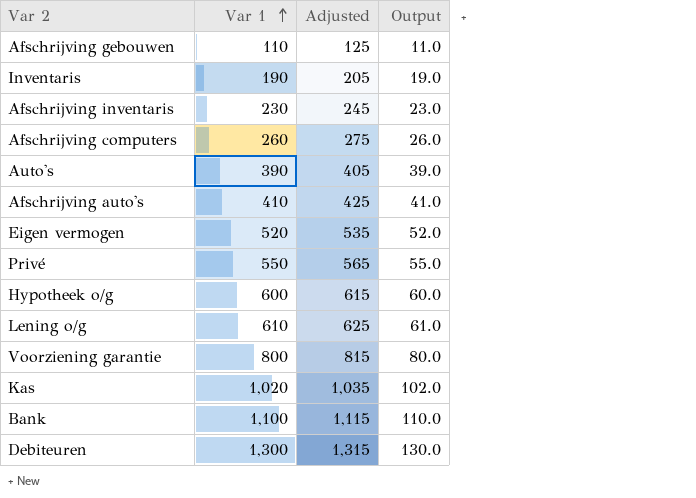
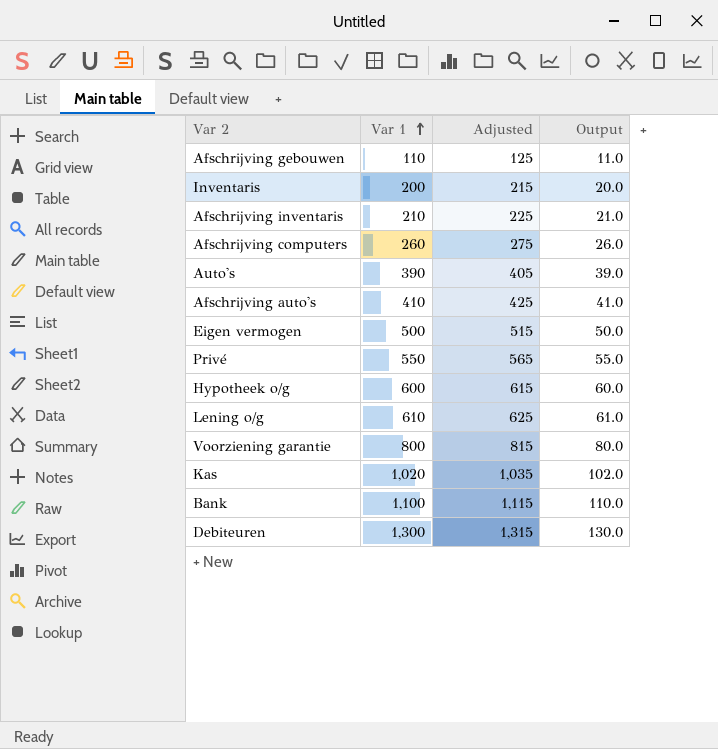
Inventaris | Var 1: 190 -> 200
Inventaris | Adjusted: 205 -> 215
Inventaris | Output: 19.0 -> 20.0
Afschrijving inventaris | Var 1: 230 -> 210
Afschrijving inventaris | Adjusted: 245 -> 225
Afschrijving inventaris | Output: 23.0 -> 21.0
Eigen vermogen | Var 1: 520 -> 500
Eigen vermogen | Adjusted: 535 -> 515
Eigen vermogen | Output: 52.0 -> 50.0

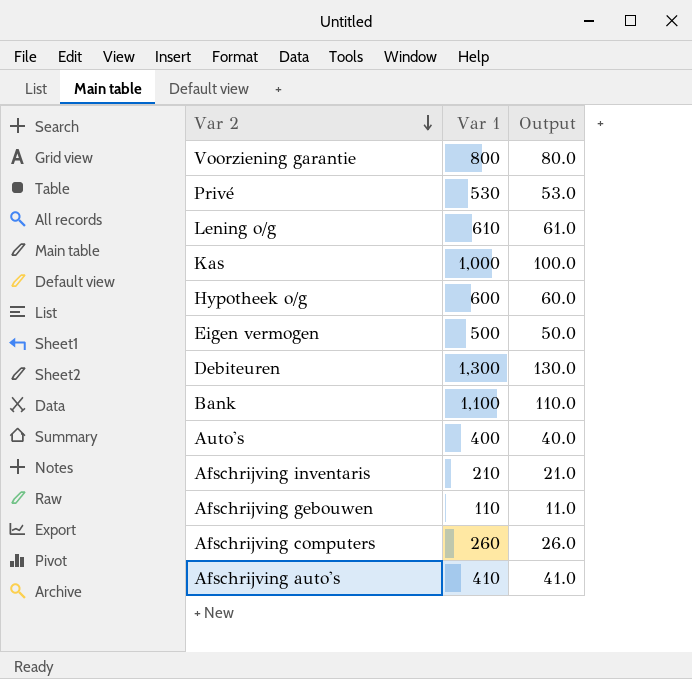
row order: Var 1 ascending -> Var 2 descending
column Adjusted | formula: [Var 1] + 15 -> none
row Inventaris: 200 | 215 | 20.0 -> none
Privé | Var 1: 550 -> 530
Privé | Output: 55.0 -> 53.0
Kas | Var 1: 1,020 -> 1,000
Kas | Output: 102.0 -> 100.0
Auto's | Var 1: 390 -> 400
Auto's | Output: 39.0 -> 40.0

